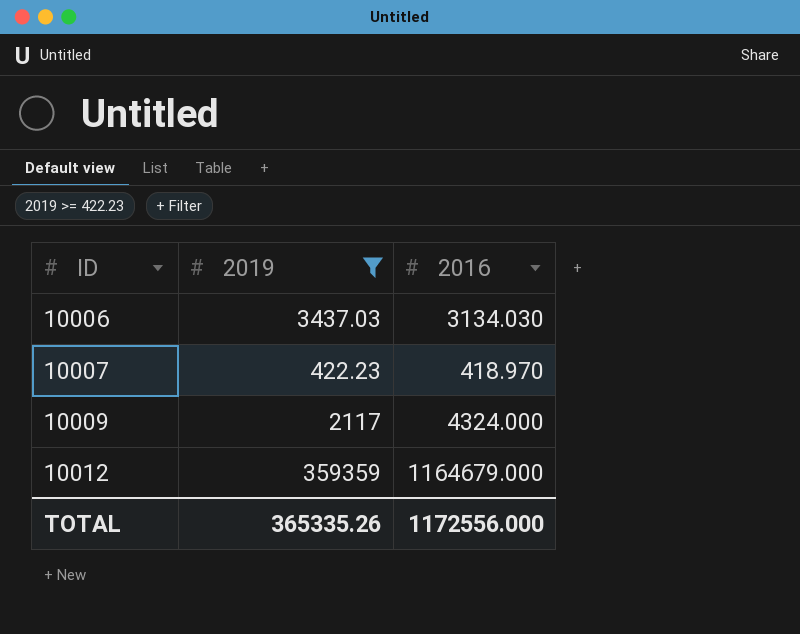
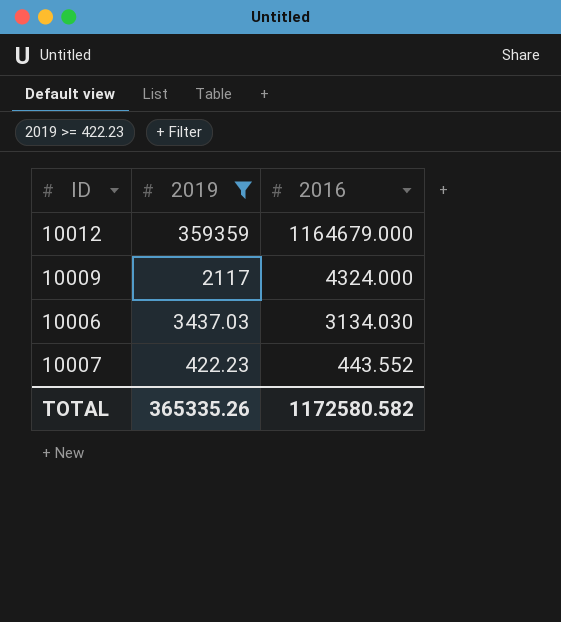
row order: ID ascending -> 2016 descending
10007 | 2016: 418.970 -> 443.552
TOTAL | 2016: 1172556.000 -> 1172580.582

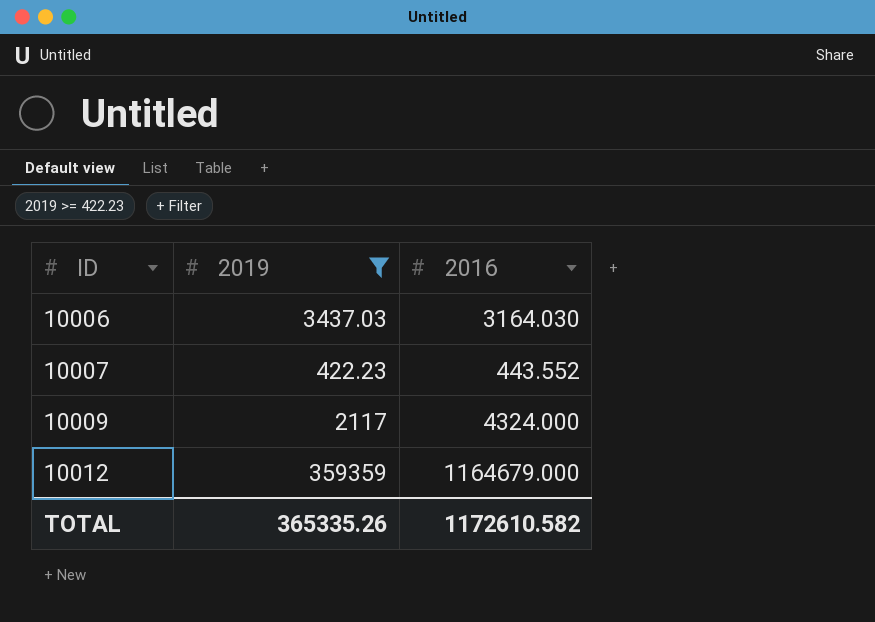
row order: 2016 descending -> ID ascending
10006 | 2016: 3134.030 -> 3164.030
TOTAL | 2016: 1172580.582 -> 1172610.582

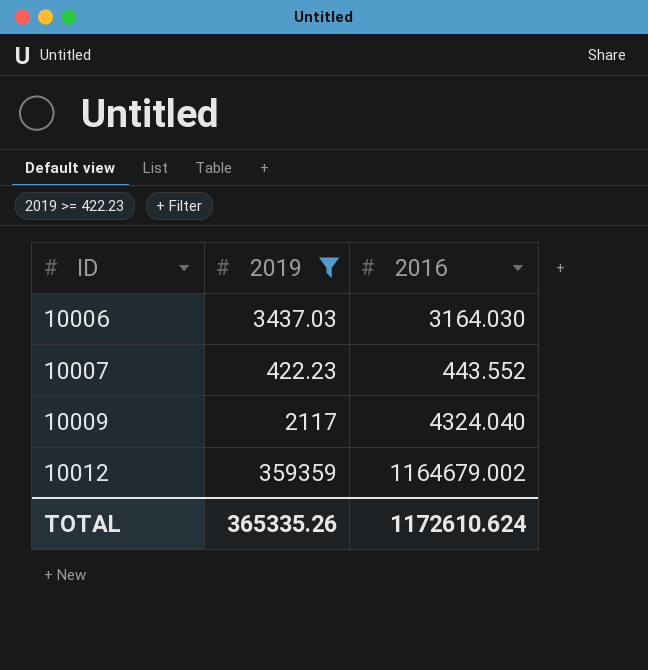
10009 | 2016: 4324.000 -> 4324.040
10012 | 2016: 1164679.000 -> 1164679.002
TOTAL | 2016: 1172610.582 -> 1172610.624

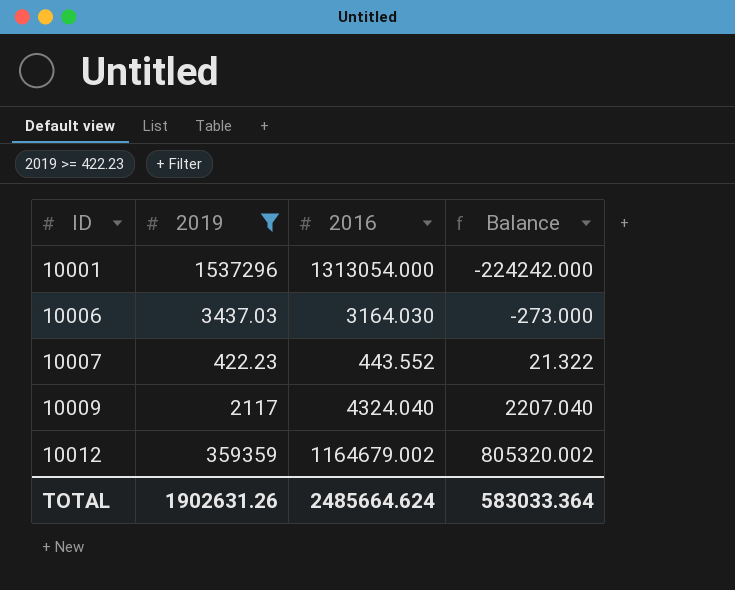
column Balance | formula: none -> [2016] - [2019]
row 10001: none -> 1537296 | 1313054.000 | -224242.000
TOTAL | 2019: 365335.26 -> 1902631.26
TOTAL | 2016: 1172610.624 -> 2485664.624

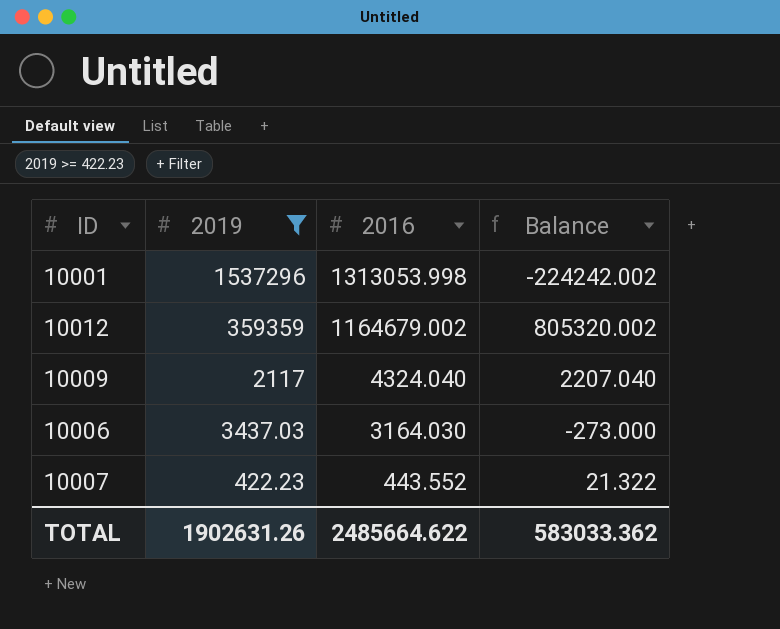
row order: ID ascending -> 2016 descending
10001 | 2016: 1313054.000 -> 1313053.998
10001 | Balance: -224242.000 -> -224242.002
TOTAL | 2016: 2485664.624 -> 2485664.622
TOTAL | Balance: 583033.364 -> 583033.362

